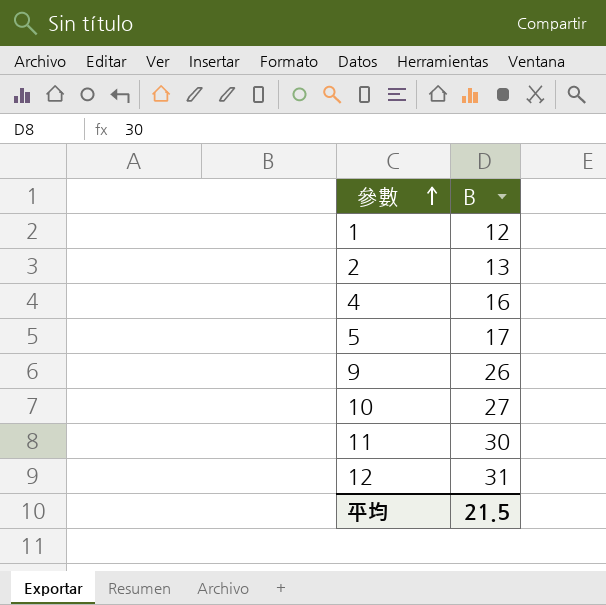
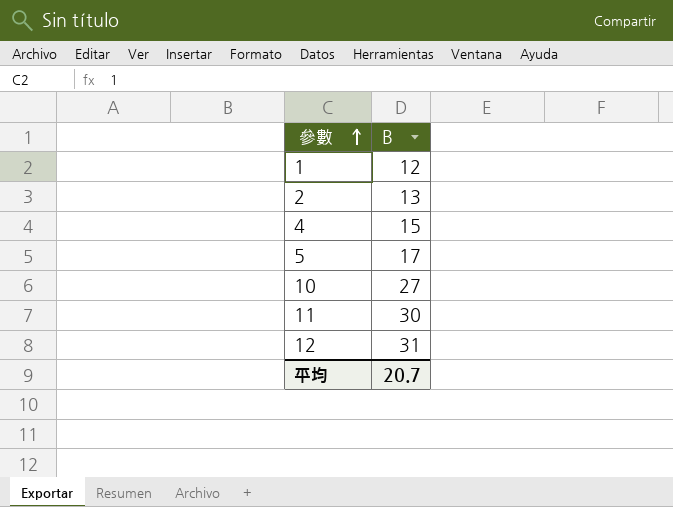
row 9: 26 -> none
4 | B: 16 -> 15
平均 | B: 21.5 -> 20.7

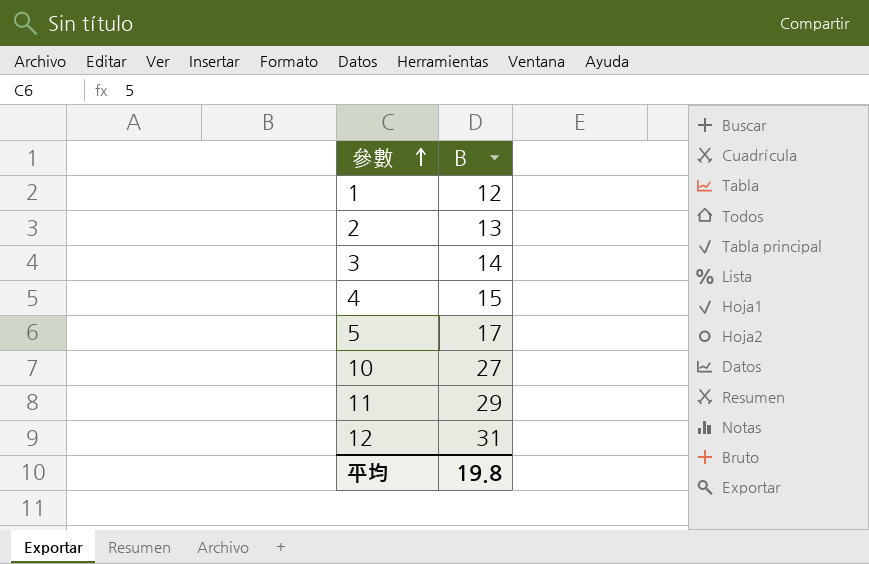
row 3: none -> 14
11 | B: 30 -> 29
平均 | B: 20.7 -> 19.8

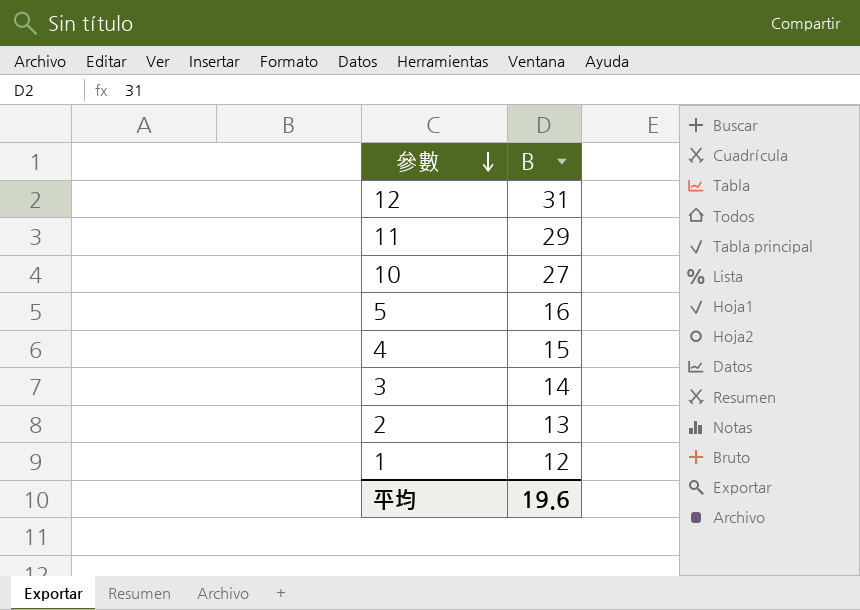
row order: 參數 ascending -> 參數 descending
5 | B: 17 -> 16
平均 | B: 19.8 -> 19.6

